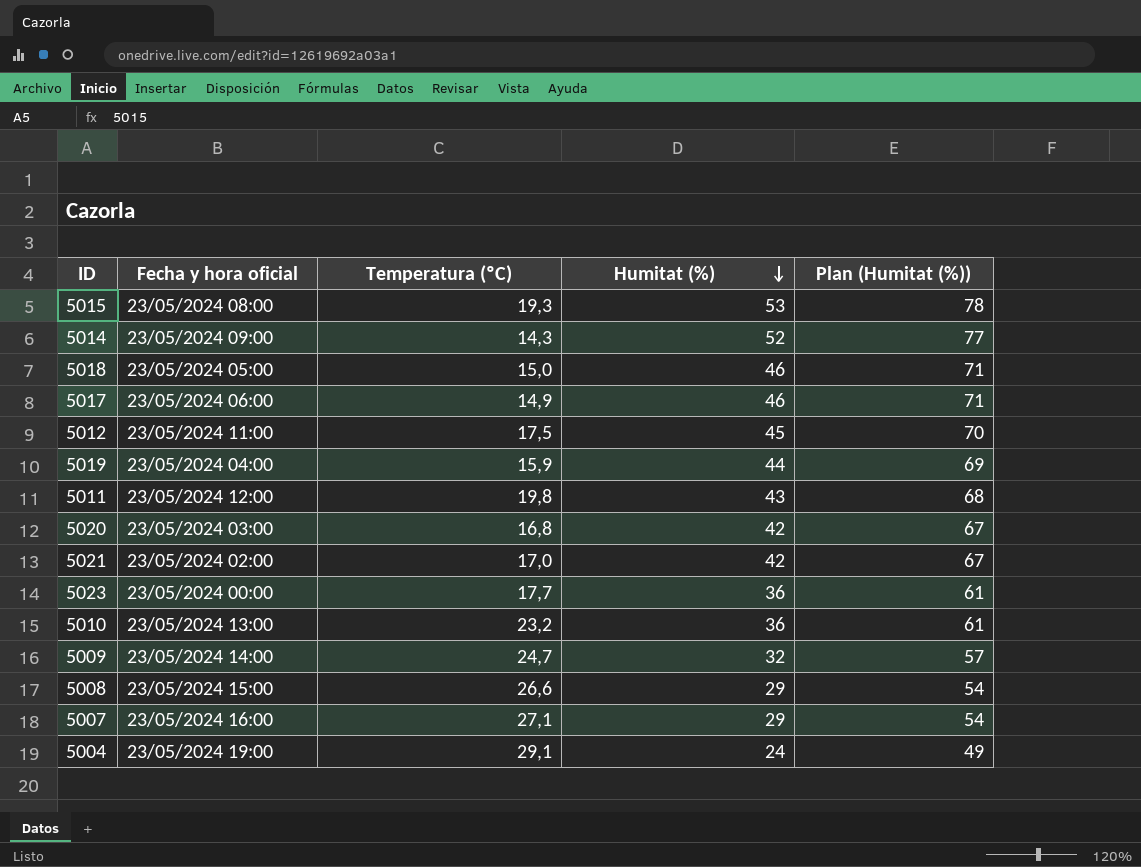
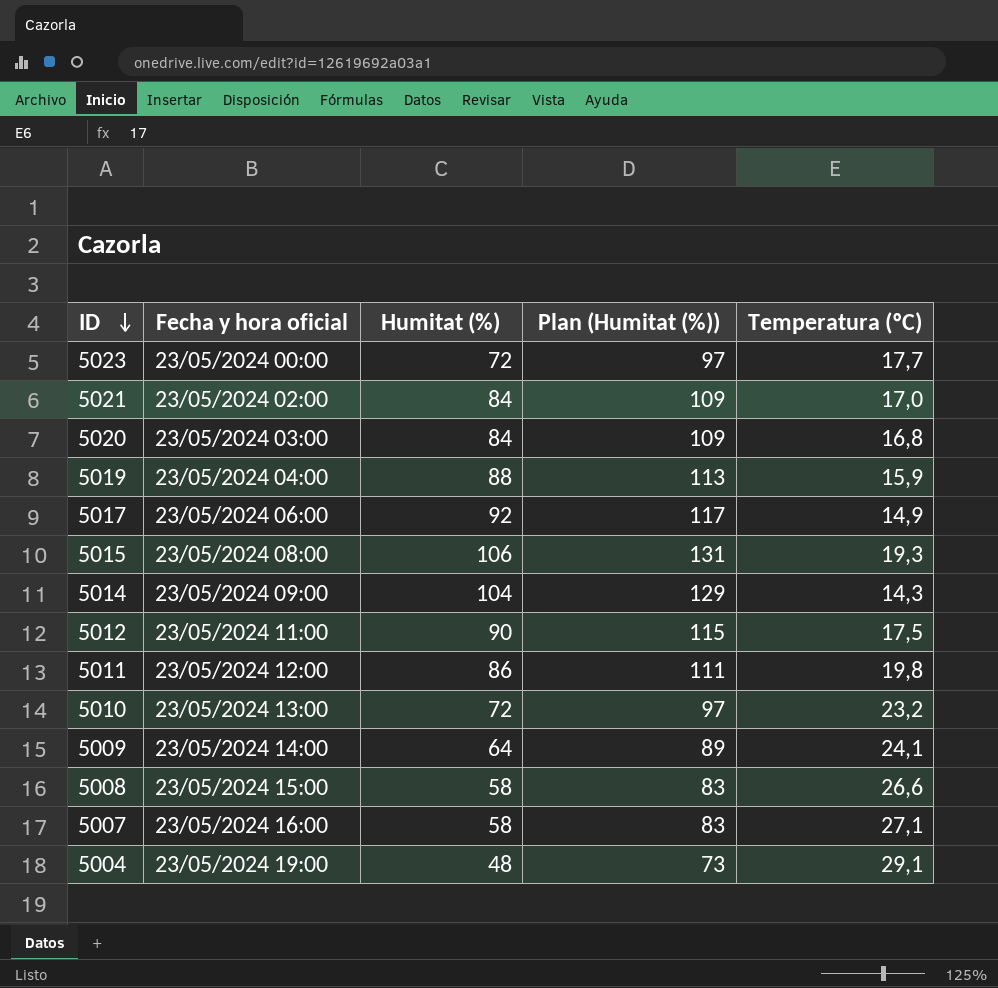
row order: Humitat (%) descending -> ID descending
column Temperatura (ºC) | position: 3 -> 5
row 5018: 23/05/2024 05:00 | 15,0 | 46 | 71 -> none
5023 | Humitat (%): 36 -> 72
5023 | Plan (Humitat (%)): 61 -> 97
5021 | Humitat (%): 42 -> 84
5021 | Plan (Humitat (%)): 67 -> 109
5020 | Humitat (%): 42 -> 84
5020 | Plan (Humitat (%)): 67 -> 109
5019 | Humitat (%): 44 -> 88
5019 | Plan (Humitat (%)): 69 -> 113
5017 | Humitat (%): 46 -> 92
5017 | Plan (Humitat (%)): 71 -> 117
5015 | Humitat (%): 53 -> 106
5015 | Plan (Humitat (%)): 78 -> 131
5014 | Humitat (%): 52 -> 104
5014 | Plan (Humitat (%)): 77 -> 129
5012 | Humitat (%): 45 -> 90
5012 | Plan (Humitat (%)): 70 -> 115
5011 | Humitat (%): 43 -> 86
5011 | Plan (Humitat (%)): 68 -> 111
5010 | Humitat (%): 36 -> 72
5010 | Plan (Humitat (%)): 61 -> 97
5009 | Humitat (%): 32 -> 64
5009 | Plan (Humitat (%)): 57 -> 89
5009 | Temperatura (ºC): 24,7 -> 24,1
5008 | Humitat (%): 29 -> 58
5008 | Plan (Humitat (%)): 54 -> 83
5007 | Humitat (%): 29 -> 58
5007 | Plan (Humitat (%)): 54 -> 83
5004 | Humitat (%): 24 -> 48
5004 | Plan (Humitat (%)): 49 -> 73

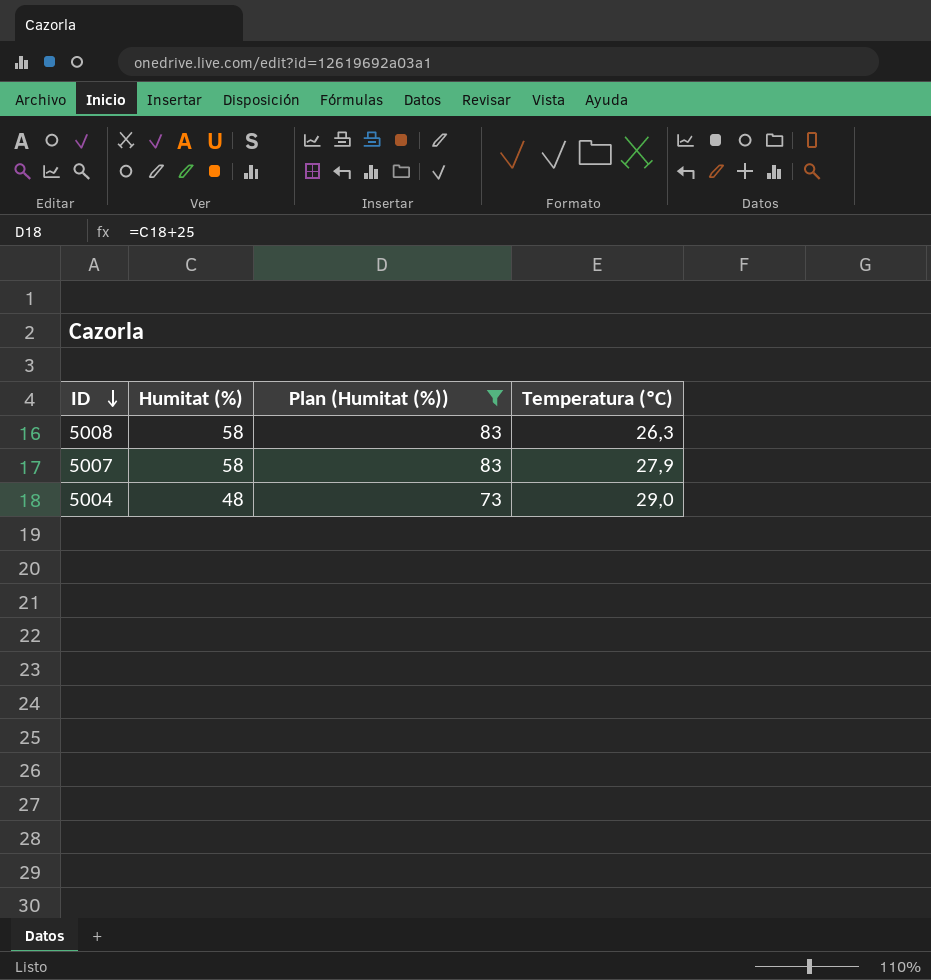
filter: none -> Plan (Humitat (%)) <= 83
column Fecha y hora oficial | position: 2 -> none
5008 | Temperatura (ºC): 26,6 -> 26,3
5007 | Temperatura (ºC): 27,1 -> 27,9
5004 | Temperatura (ºC): 29,1 -> 29,0

